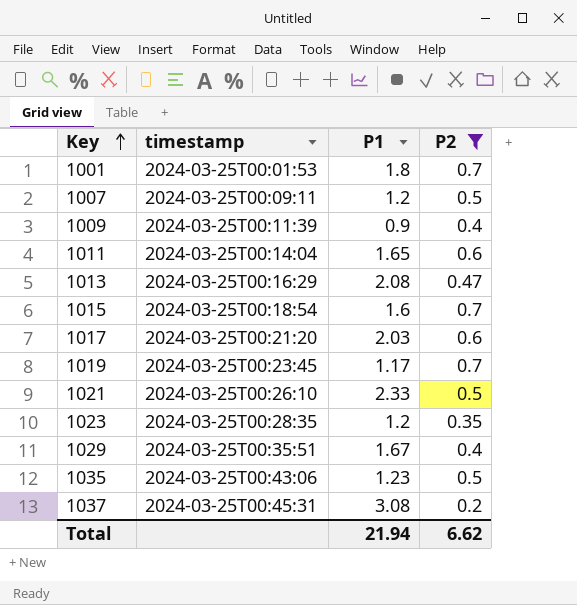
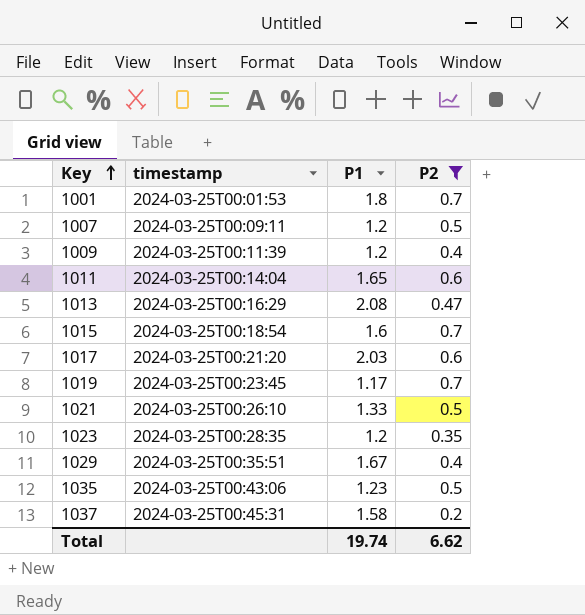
1009 | P1: 0.9 -> 1.2
1021 | P1: 2.33 -> 1.33
1037 | P1: 3.08 -> 1.58
Total | P1: 21.94 -> 19.74

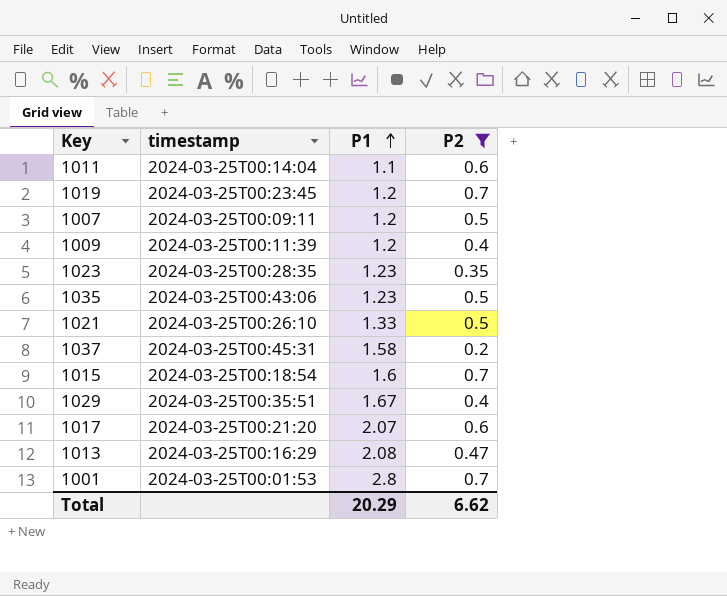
row order: Key ascending -> P1 ascending
1011 | P1: 1.65 -> 1.1
1019 | P1: 1.17 -> 1.2
1023 | P1: 1.2 -> 1.23
1017 | P1: 2.03 -> 2.07
1001 | P1: 1.8 -> 2.8
Total | P1: 19.74 -> 20.29

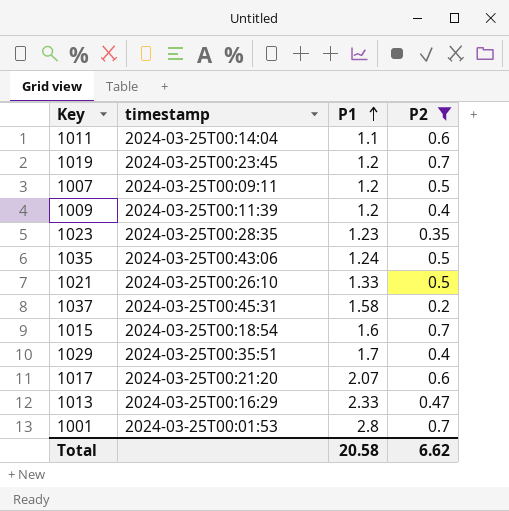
1035 | P1: 1.23 -> 1.24
1029 | P1: 1.67 -> 1.7
1013 | P1: 2.08 -> 2.33
Total | P1: 20.29 -> 20.58

